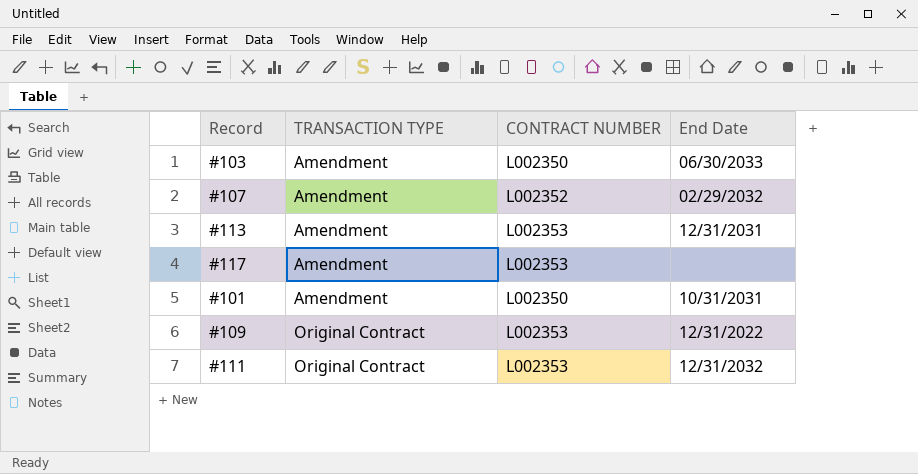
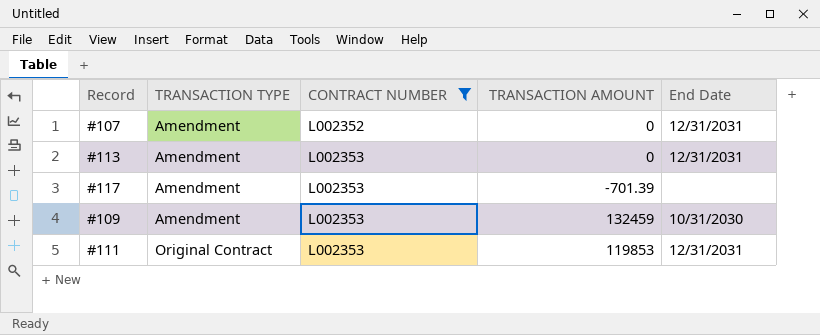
filter: none -> CONTRACT NUMBER != L002350
column TRANSACTION AMOUNT | position: none -> 4
#107 | End Date: 02/29/2032 -> 12/31/2031
#109 | TRANSACTION TYPE: Original Contract -> Amendment
#109 | End Date: 12/31/2022 -> 10/31/2030
#111 | End Date: 12/31/2032 -> 12/31/2031

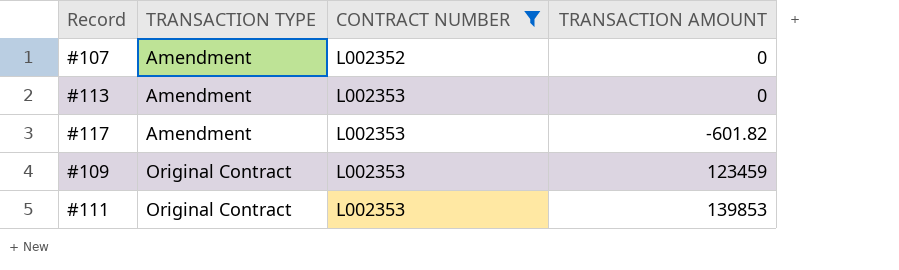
column End Date | position: 5 -> none
#117 | TRANSACTION AMOUNT: -701.39 -> -601.82
#109 | TRANSACTION TYPE: Amendment -> Original Contract
#109 | TRANSACTION AMOUNT: 132459 -> 123459
#111 | TRANSACTION AMOUNT: 119853 -> 139853

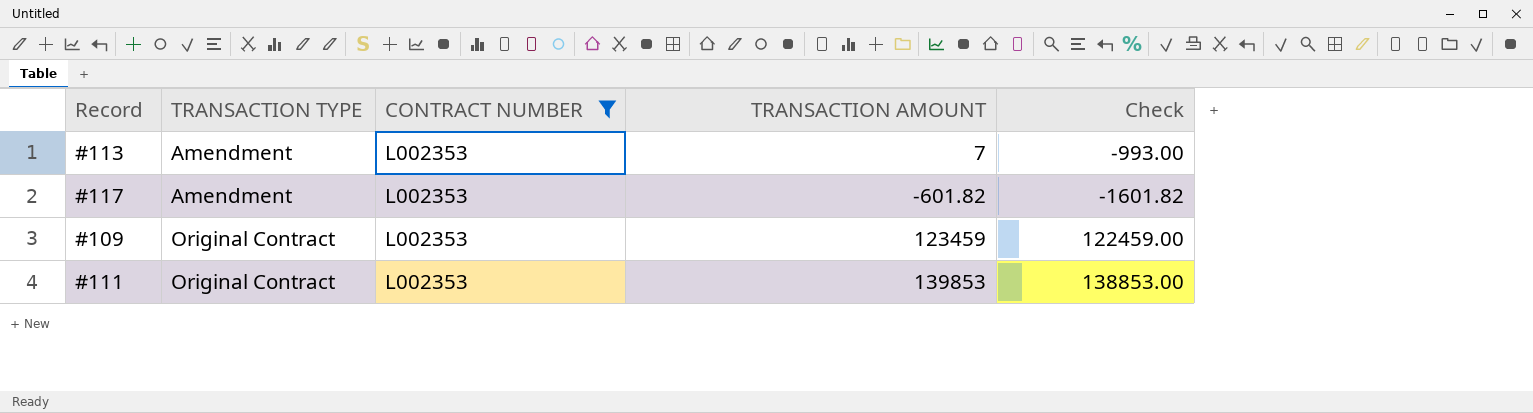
column Check | formula: none -> [TRANSACTION AMOUNT] - 1000
row #107: Amendment | L002352 | 0 -> none
#113 | TRANSACTION AMOUNT: 0 -> 7

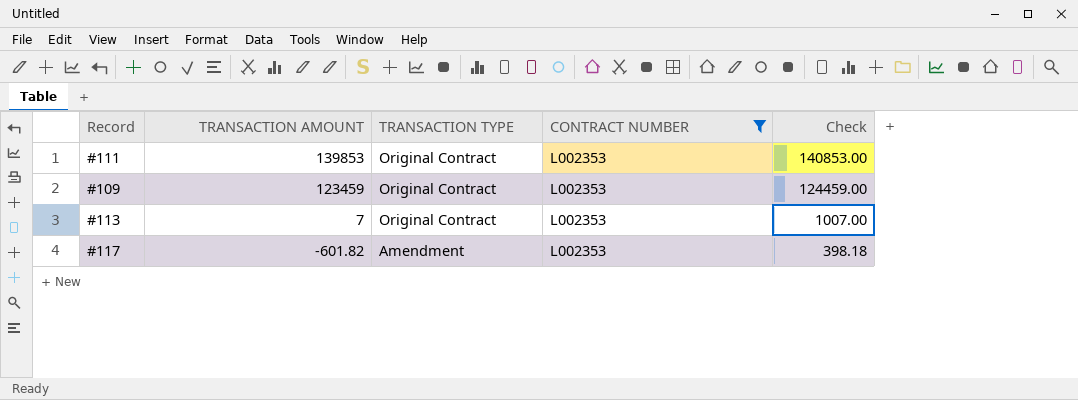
row order: TRANSACTION TYPE ascending -> TRANSACTION AMOUNT descending
column TRANSACTION AMOUNT | position: 4 -> 2
column Check | formula: [TRANSACTION AMOUNT] - 1000 -> [TRANSACTION AMOUNT] + 1000
#113 | TRANSACTION TYPE: Amendment -> Original Contract

